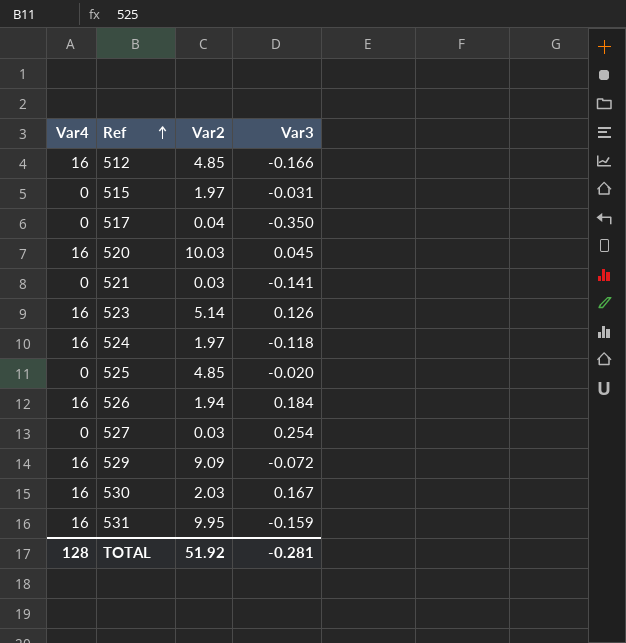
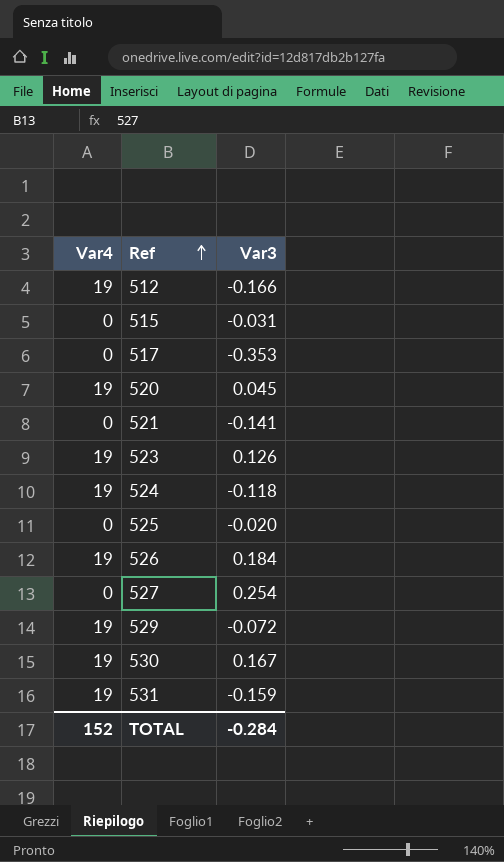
column Var2 | position: 3 -> none
512 | Var4: 16 -> 19
517 | Var3: -0.350 -> -0.353
520 | Var4: 16 -> 19
523 | Var4: 16 -> 19
524 | Var4: 16 -> 19
526 | Var4: 16 -> 19
529 | Var4: 16 -> 19
530 | Var4: 16 -> 19
531 | Var4: 16 -> 19
TOTAL | Var4: 128 -> 152
TOTAL | Var3: -0.281 -> -0.284

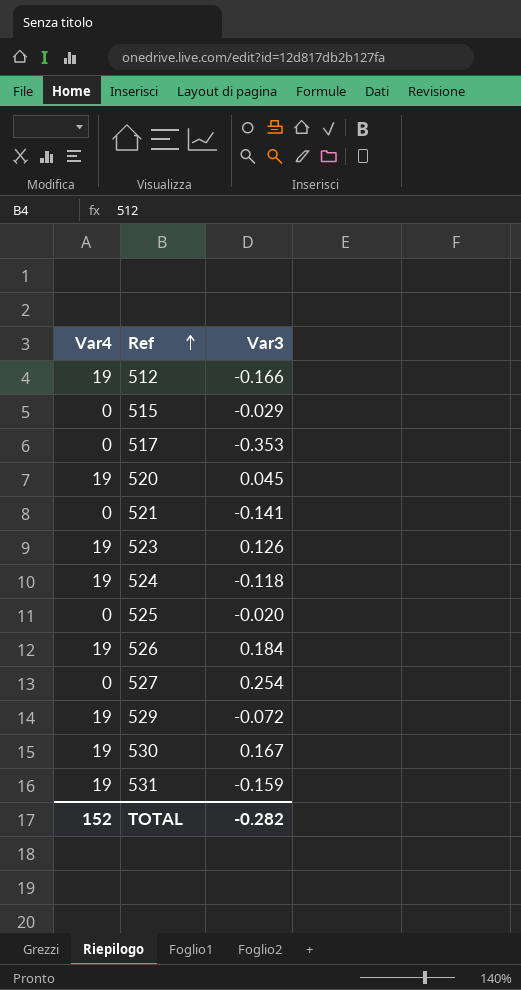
515 | Var3: -0.031 -> -0.029
TOTAL | Var3: -0.284 -> -0.282

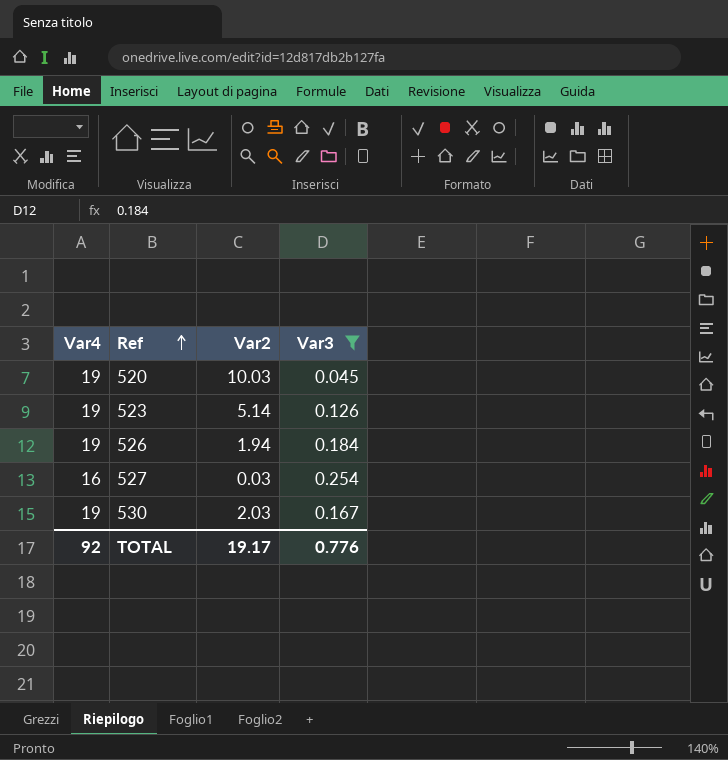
filter: none -> Var3 >= 0.045
column Var2 | position: none -> 3
527 | Var4: 0 -> 16
TOTAL | Var4: 152 -> 92
TOTAL | Var3: -0.282 -> 0.776

